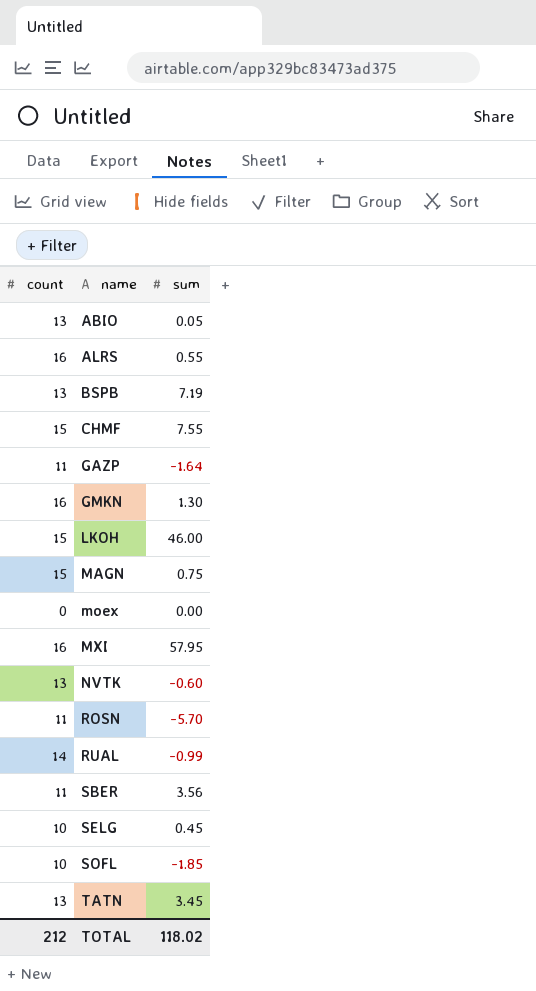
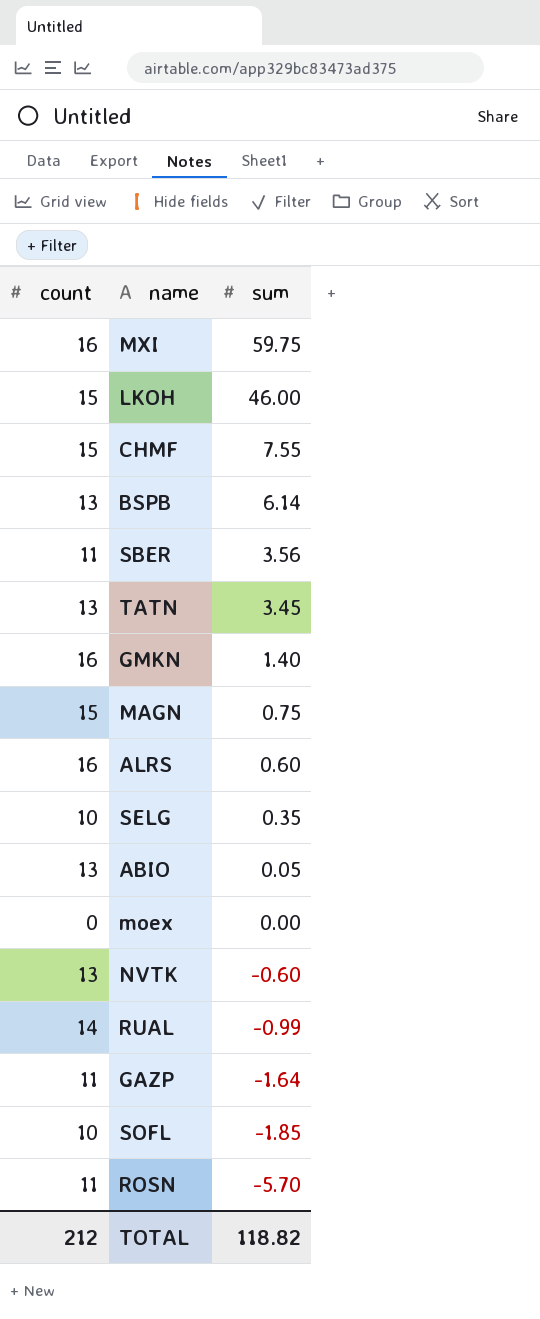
row order: name ascending -> sum descending
MXI | sum: 57.95 -> 59.75
BSPB | sum: 7.19 -> 6.14
GMKN | sum: 1.30 -> 1.40
ALRS | sum: 0.55 -> 0.60
SELG | sum: 0.45 -> 0.35
TOTAL | sum: 118.02 -> 118.82

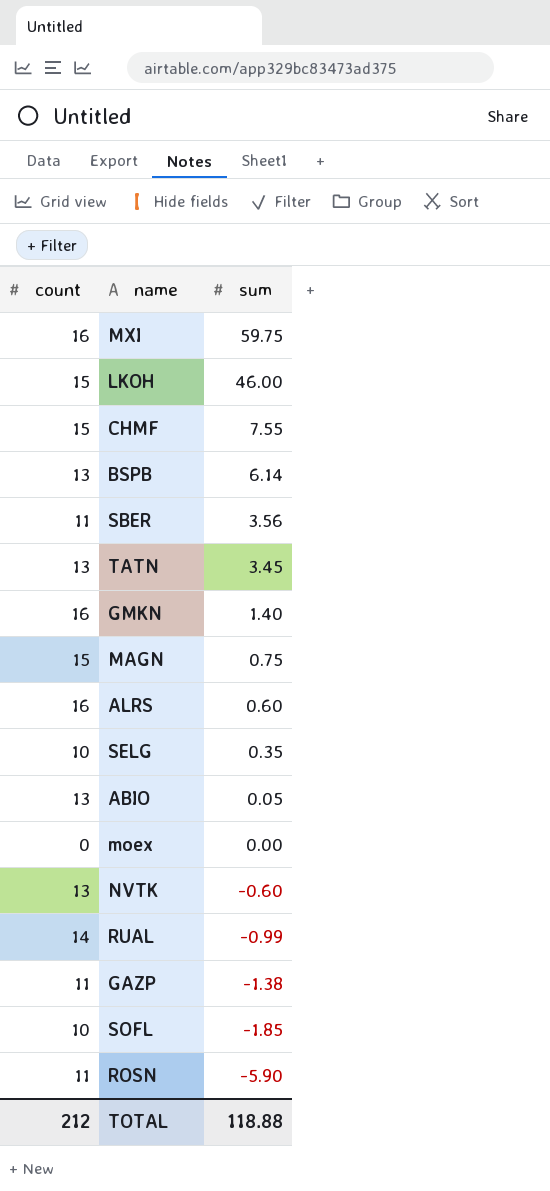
GAZP | sum: -1.64 -> -1.38
ROSN | sum: -5.70 -> -5.90
TOTAL | sum: 118.82 -> 118.88

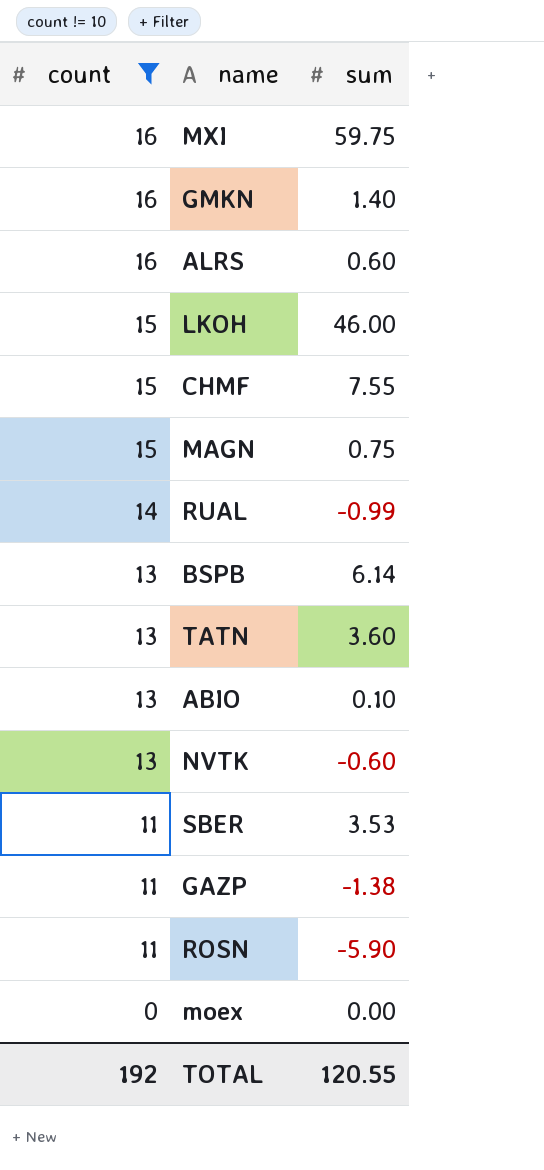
filter: none -> count != 10
row order: sum descending -> count descending
TATN | sum: 3.45 -> 3.60
ABIO | sum: 0.05 -> 0.10
SBER | sum: 3.56 -> 3.53
TOTAL | count: 212 -> 192
TOTAL | sum: 118.88 -> 120.55

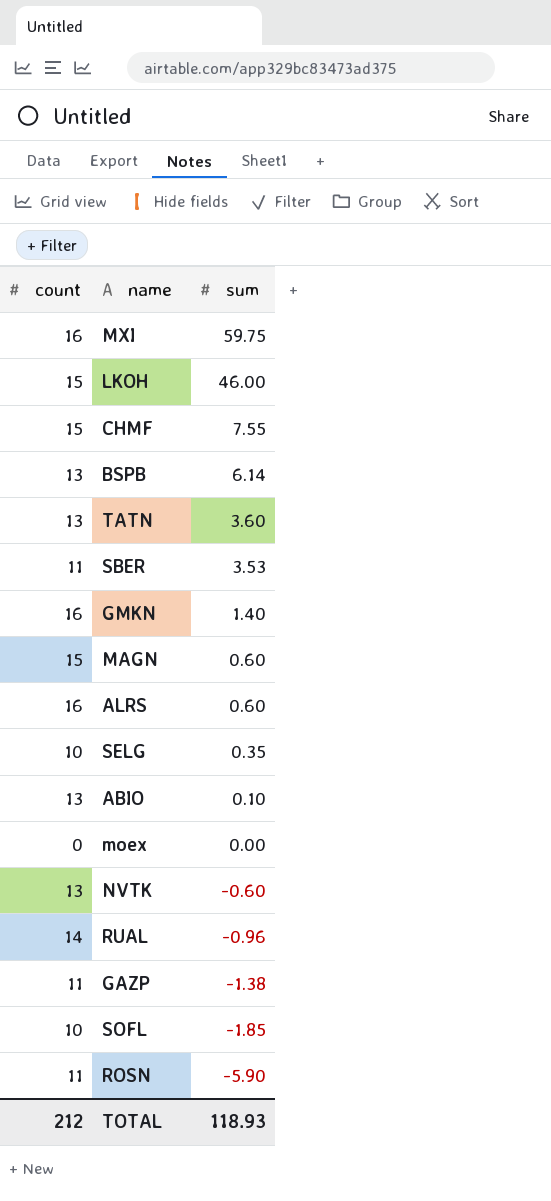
filter: count != 10 -> none
row order: count descending -> sum descending
MAGN | sum: 0.75 -> 0.60
RUAL | sum: -0.99 -> -0.96
TOTAL | count: 192 -> 212
TOTAL | sum: 120.55 -> 118.93

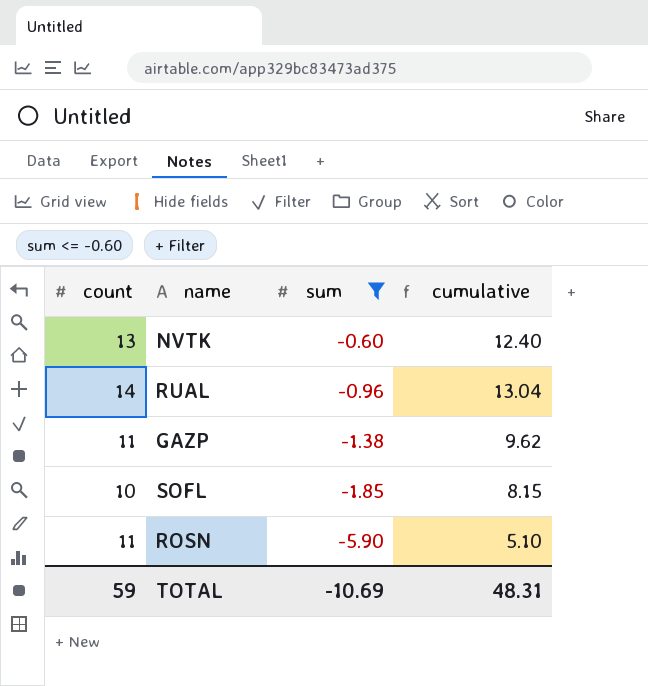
filter: none -> sum <= -0.60
column cumulative | formula: none -> [count] + [sum]
TOTAL | count: 212 -> 59
TOTAL | sum: 118.93 -> -10.69

